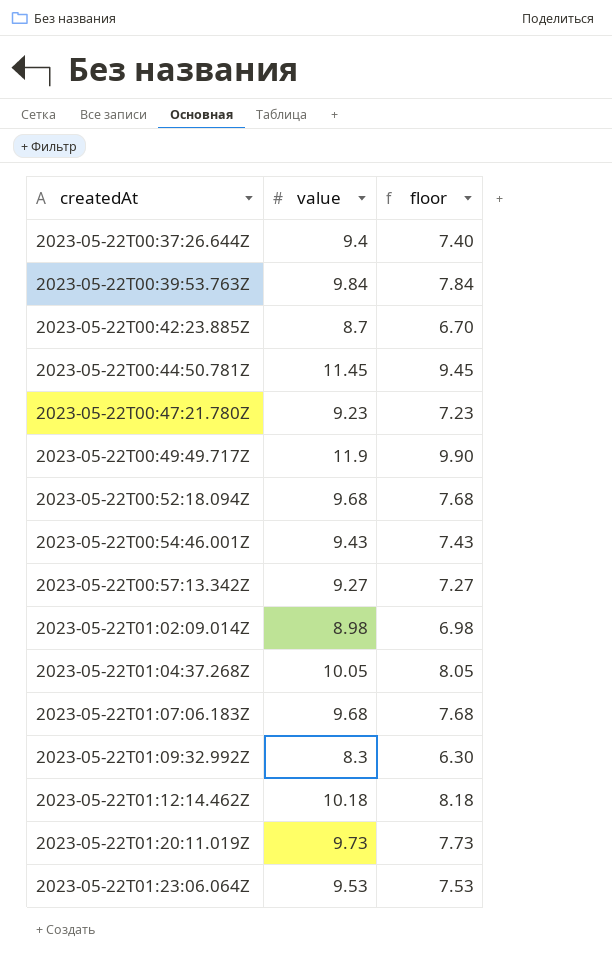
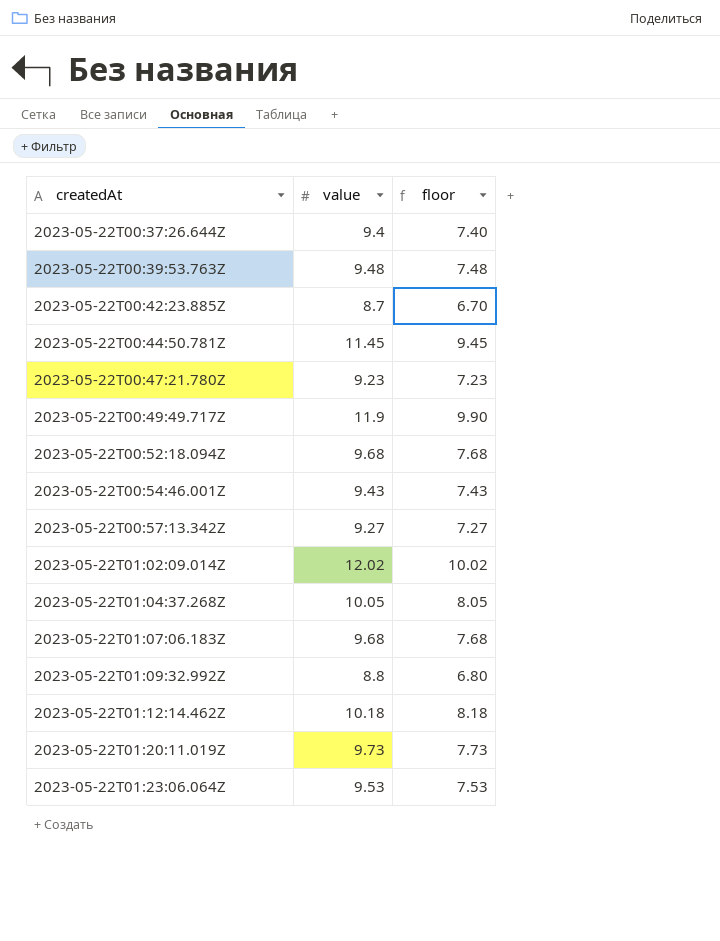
2023-05-22T00:39:53.763Z | value: 9.84 -> 9.48
2023-05-22T00:39:53.763Z | floor: 7.84 -> 7.48
2023-05-22T01:02:09.014Z | value: 8.98 -> 12.02
2023-05-22T01:02:09.014Z | floor: 6.98 -> 10.02
2023-05-22T01:09:32.992Z | value: 8.3 -> 8.8
2023-05-22T01:09:32.992Z | floor: 6.30 -> 6.80

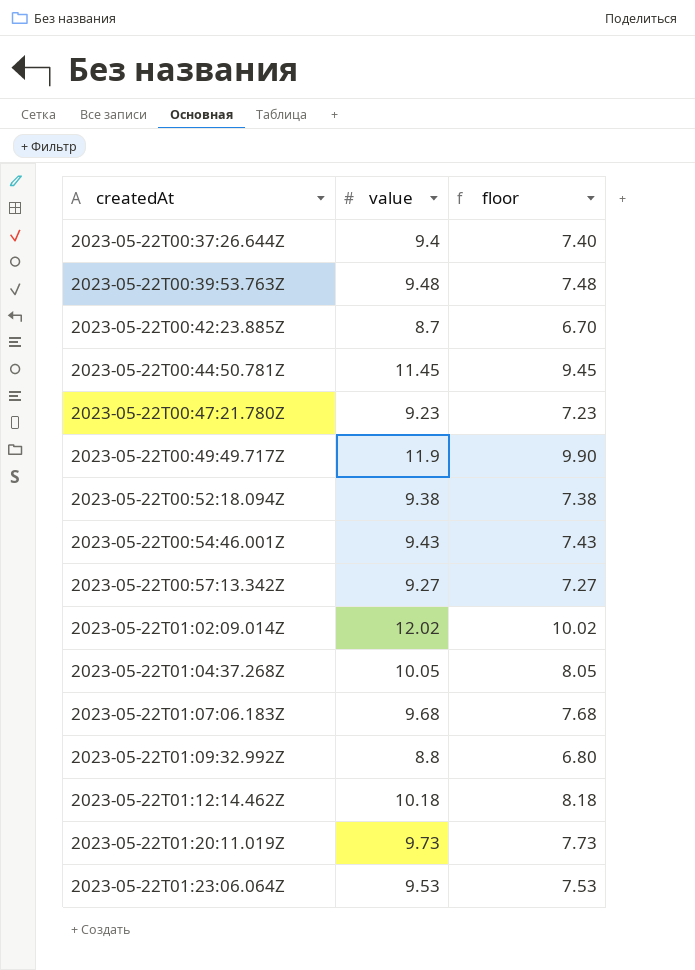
2023-05-22T00:52:18.094Z | value: 9.68 -> 9.38
2023-05-22T00:52:18.094Z | floor: 7.68 -> 7.38

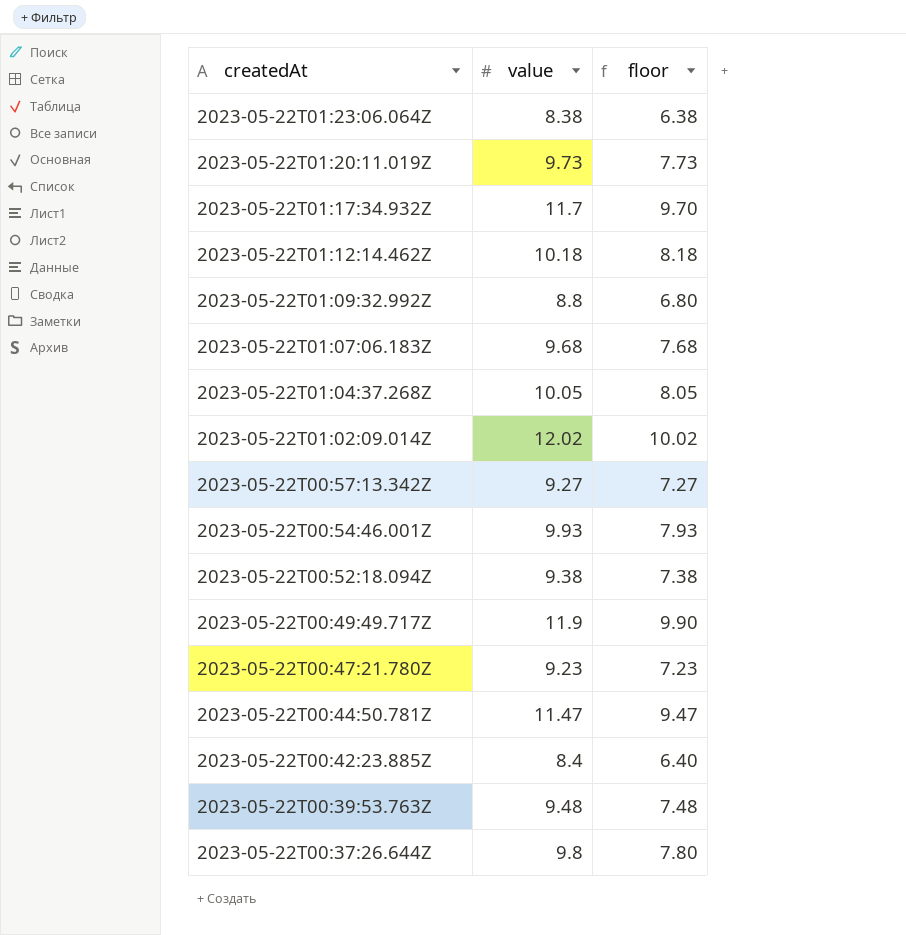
row order: createdAt ascending -> createdAt descending
2023-05-22T01:23:06.064Z | value: 9.53 -> 8.38
2023-05-22T01:23:06.064Z | floor: 7.53 -> 6.38
row 2023-05-22T01:17:34.932Z: none -> 11.7 | 9.70
2023-05-22T00:54:46.001Z | value: 9.43 -> 9.93
2023-05-22T00:54:46.001Z | floor: 7.43 -> 7.93
2023-05-22T00:44:50.781Z | value: 11.45 -> 11.47
2023-05-22T00:44:50.781Z | floor: 9.45 -> 9.47
2023-05-22T00:42:23.885Z | value: 8.7 -> 8.4
2023-05-22T00:42:23.885Z | floor: 6.70 -> 6.40
2023-05-22T00:37:26.644Z | value: 9.4 -> 9.8
2023-05-22T00:37:26.644Z | floor: 7.40 -> 7.80

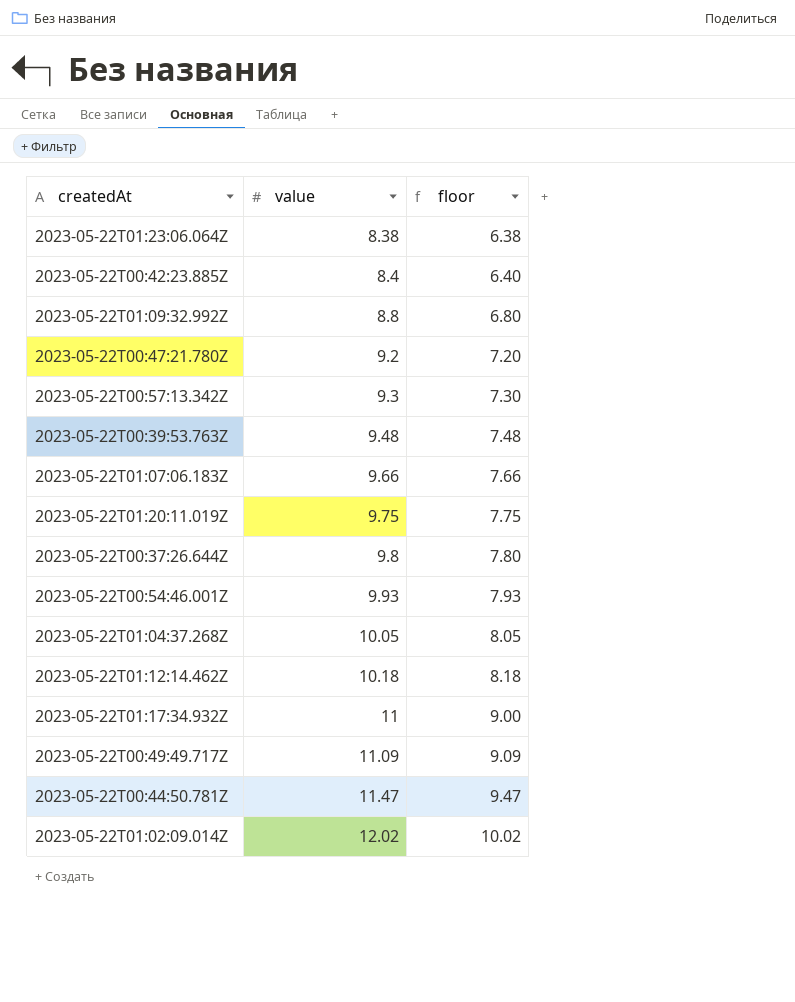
row order: createdAt descending -> value ascending
row 2023-05-22T00:52:18.094Z: 9.38 | 7.38 -> none
2023-05-22T00:47:21.780Z | value: 9.23 -> 9.2
2023-05-22T00:47:21.780Z | floor: 7.23 -> 7.20
2023-05-22T00:57:13.342Z | value: 9.27 -> 9.3
2023-05-22T00:57:13.342Z | floor: 7.27 -> 7.30
2023-05-22T01:07:06.183Z | value: 9.68 -> 9.66
2023-05-22T01:07:06.183Z | floor: 7.68 -> 7.66
2023-05-22T01:20:11.019Z | value: 9.73 -> 9.75
2023-05-22T01:20:11.019Z | floor: 7.73 -> 7.75
2023-05-22T01:17:34.932Z | value: 11.7 -> 11
2023-05-22T01:17:34.932Z | floor: 9.70 -> 9.00
2023-05-22T00:49:49.717Z | value: 11.9 -> 11.09
2023-05-22T00:49:49.717Z | floor: 9.90 -> 9.09

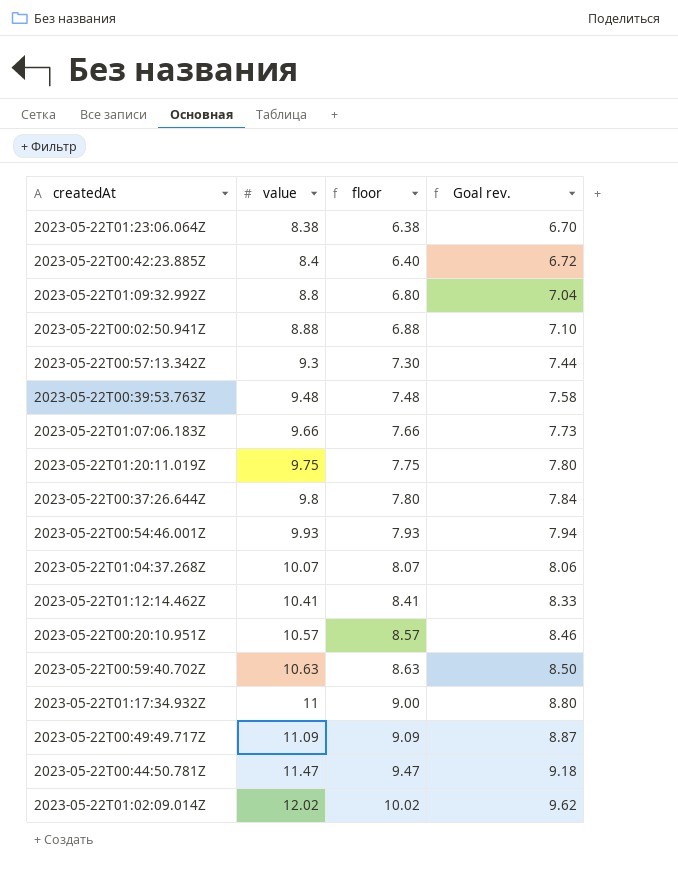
column Goal rev. | formula: none -> [value] * 0.8
row 2023-05-22T00:47:21.780Z: 9.2 | 7.20 -> none
row 2023-05-22T00:02:50.941Z: none -> 8.88 | 6.88 | 7.10
2023-05-22T01:04:37.268Z | value: 10.05 -> 10.07
2023-05-22T01:04:37.268Z | floor: 8.05 -> 8.07
2023-05-22T01:12:14.462Z | value: 10.18 -> 10.41
2023-05-22T01:12:14.462Z | floor: 8.18 -> 8.41
row 2023-05-22T00:20:10.951Z: none -> 10.57 | 8.57 | 8.46
row 2023-05-22T00:59:40.702Z: none -> 10.63 | 8.63 | 8.50

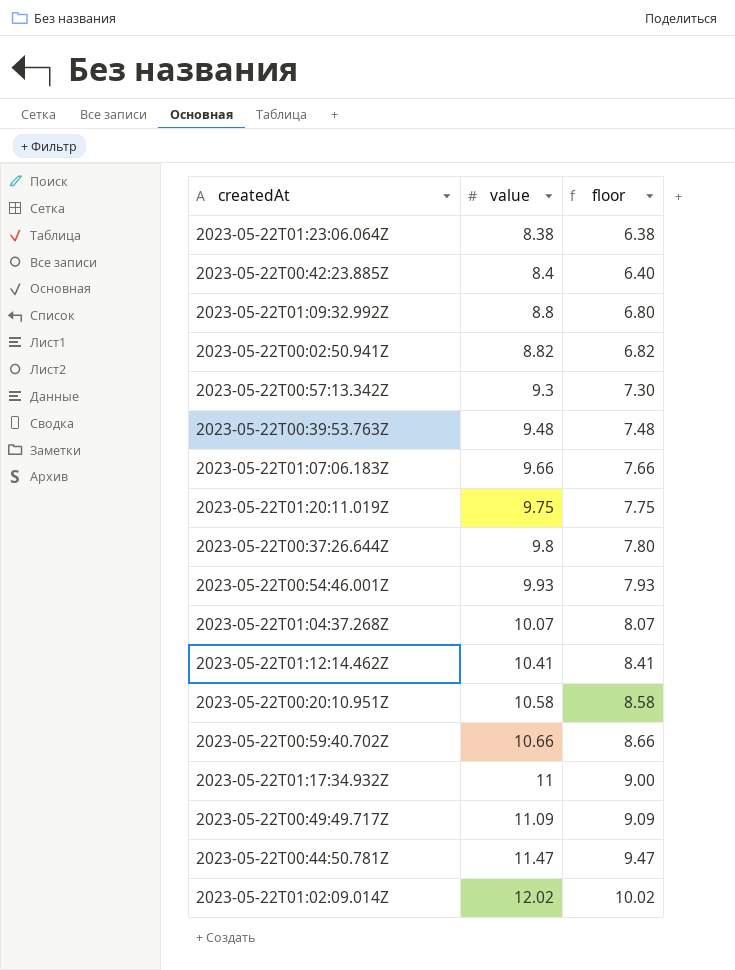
column Goal rev. | formula: [value] * 0.8 -> none
2023-05-22T00:02:50.941Z | value: 8.88 -> 8.82
2023-05-22T00:02:50.941Z | floor: 6.88 -> 6.82
2023-05-22T00:20:10.951Z | value: 10.57 -> 10.58
2023-05-22T00:20:10.951Z | floor: 8.57 -> 8.58
2023-05-22T00:59:40.702Z | value: 10.63 -> 10.66
2023-05-22T00:59:40.702Z | floor: 8.63 -> 8.66

